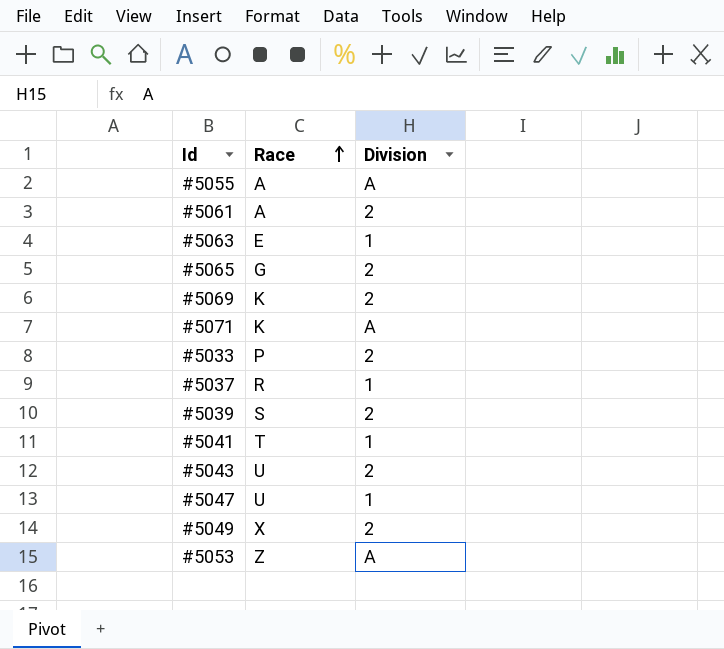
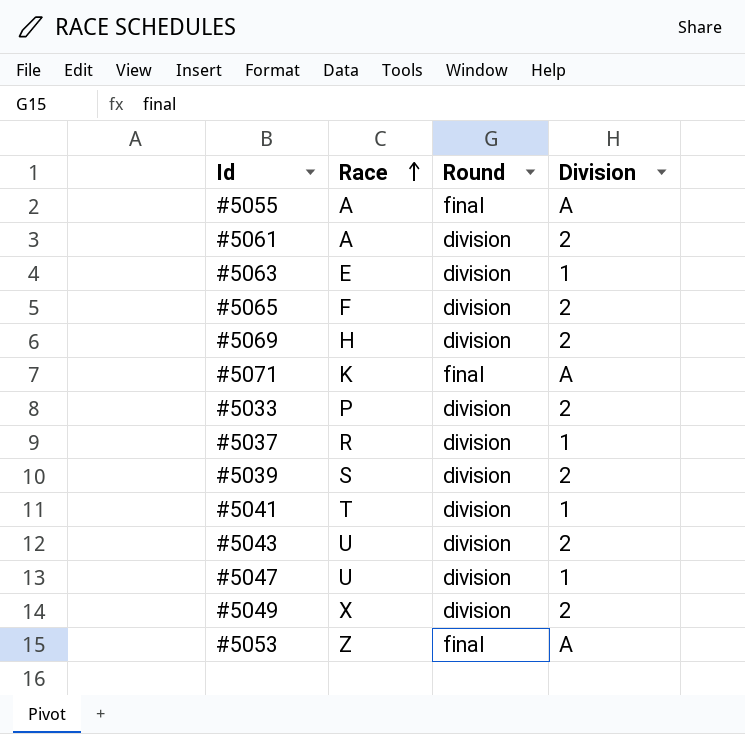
column Round | position: none -> 3
#5065 | Race: G -> F
#5069 | Race: K -> H

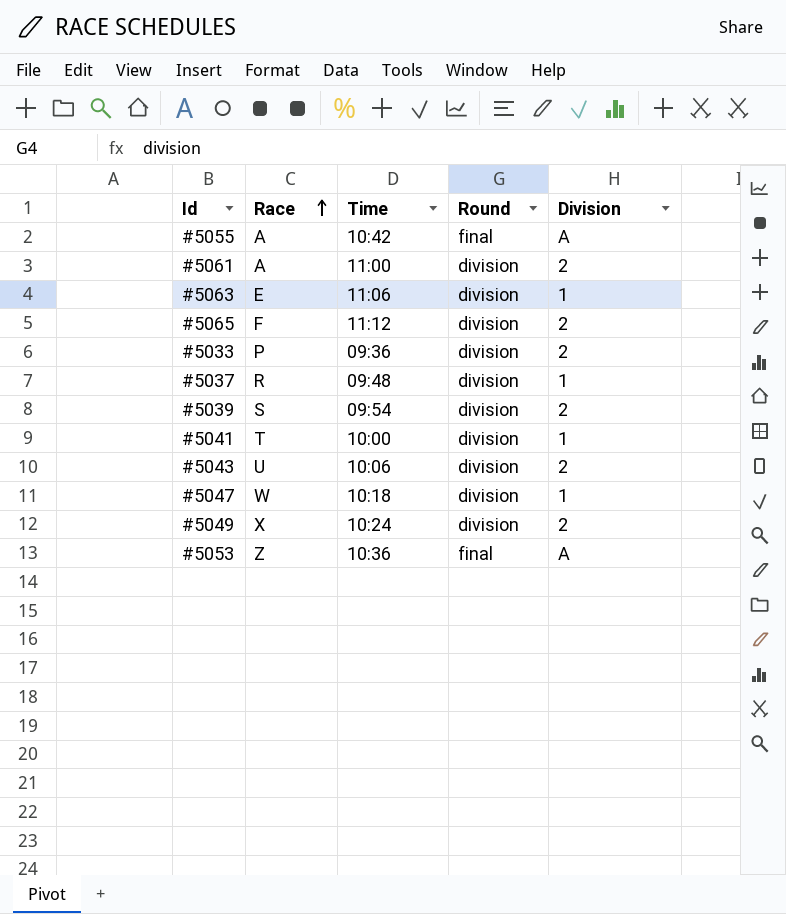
column Time | position: none -> 3
row #5069: H | division | 2 -> none
row #5071: K | final | A -> none
#5047 | Race: U -> W

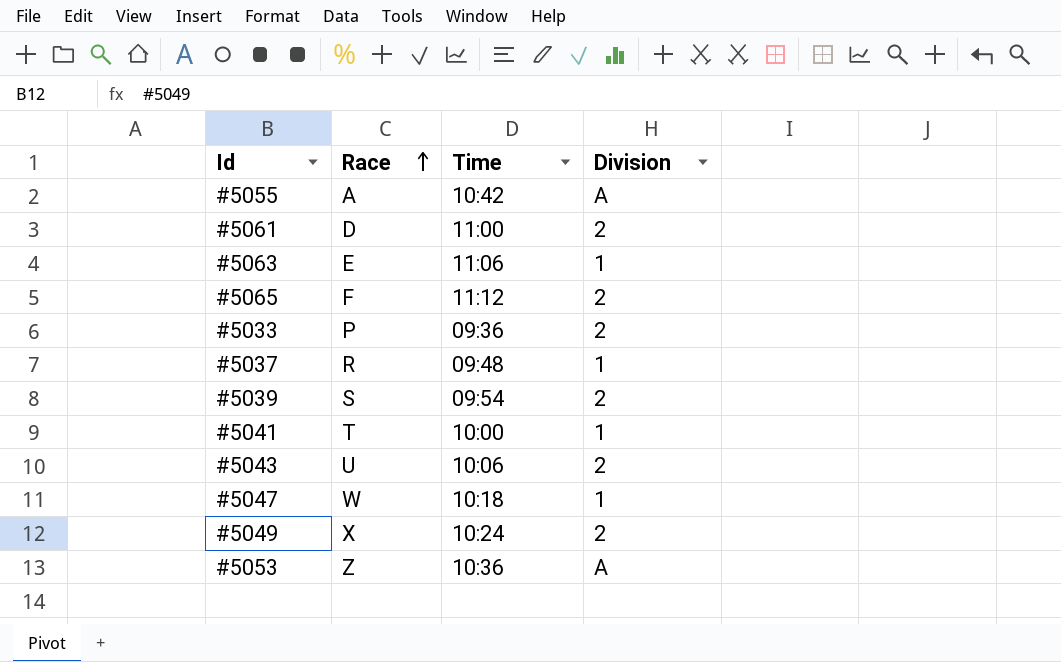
column Round | position: 4 -> none
#5061 | Race: A -> D

